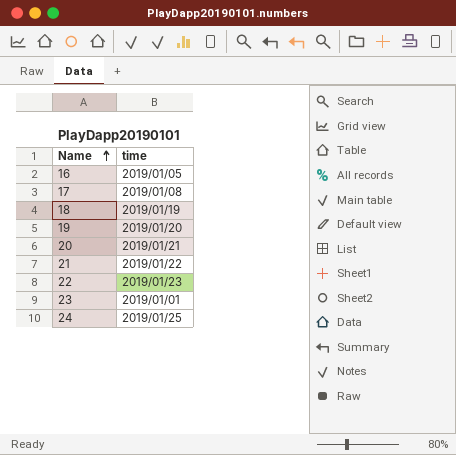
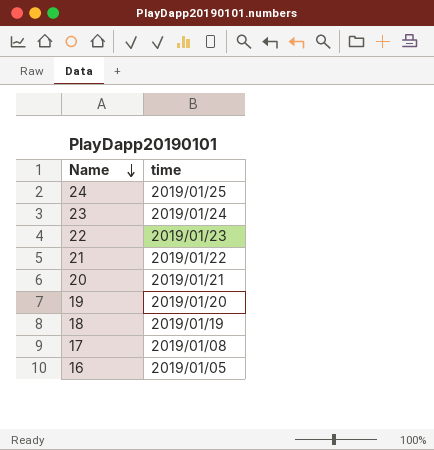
row order: Name ascending -> Name descending
23 | time: 2019/01/01 -> 2019/01/24

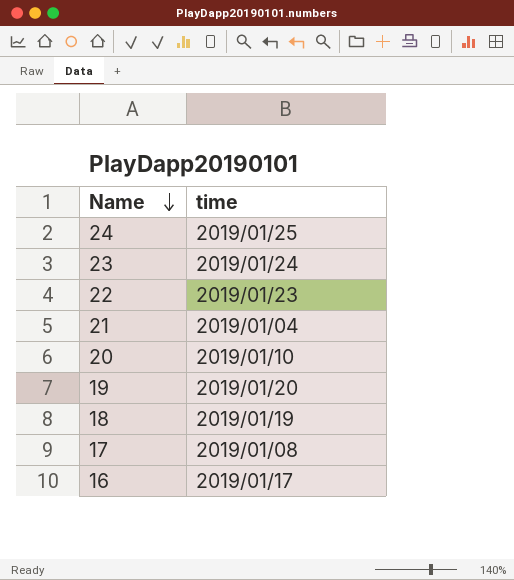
21 | time: 2019/01/22 -> 2019/01/04
20 | time: 2019/01/21 -> 2019/01/10
16 | time: 2019/01/05 -> 2019/01/17

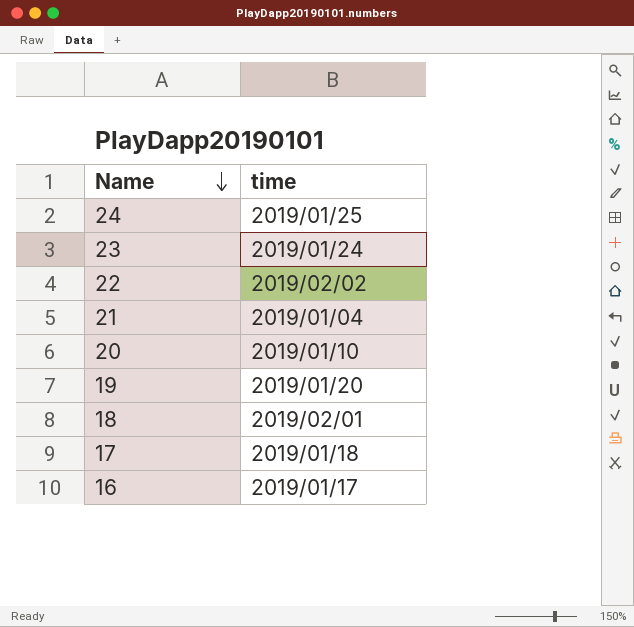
22 | time: 2019/01/23 -> 2019/02/02
18 | time: 2019/01/19 -> 2019/02/01
17 | time: 2019/01/08 -> 2019/01/18

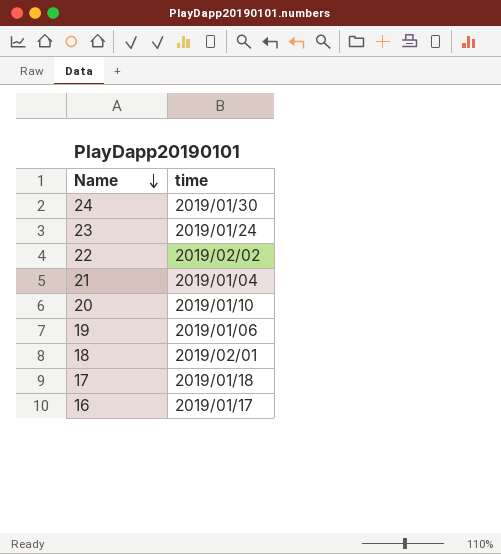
24 | time: 2019/01/25 -> 2019/01/30
19 | time: 2019/01/20 -> 2019/01/06

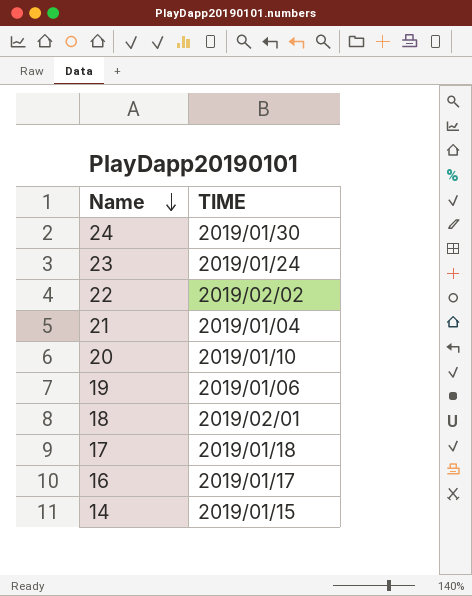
column name: time -> TIME
row 14: none -> 2019/01/15

